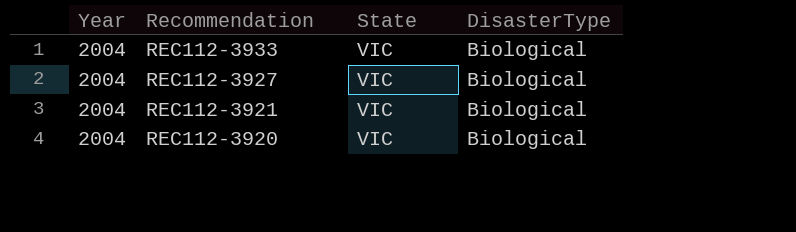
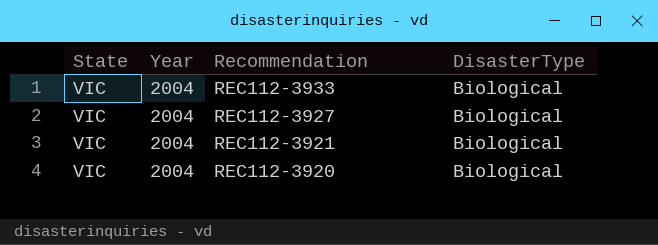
column State | position: 3 -> 1

